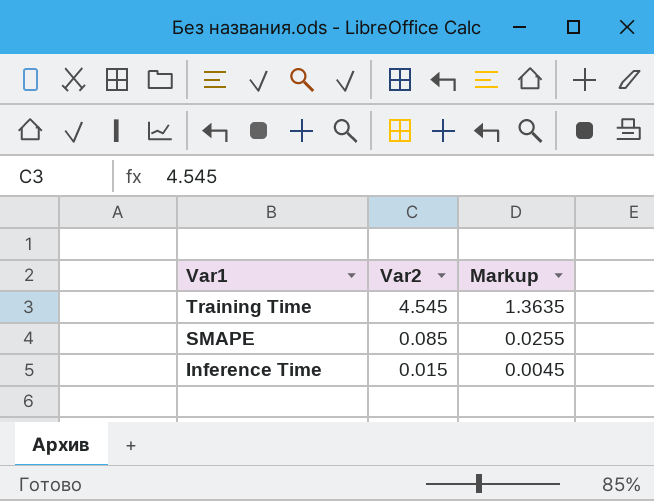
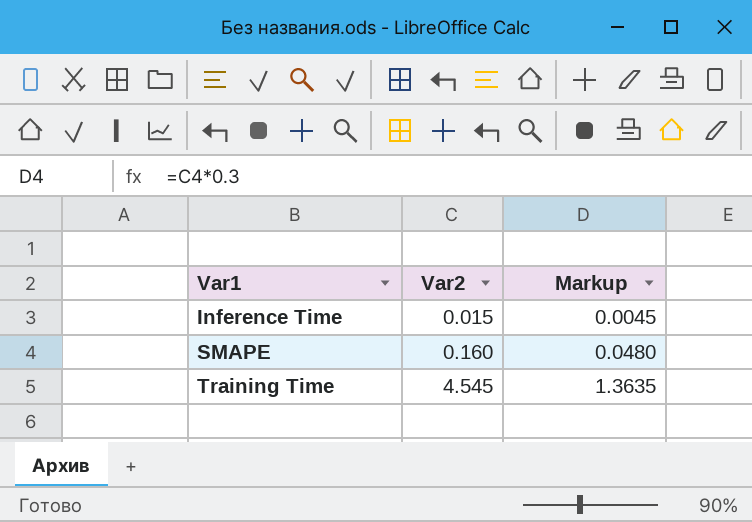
row order: Var1 descending -> Var1 ascending
SMAPE | Var2: 0.085 -> 0.160
SMAPE | Markup: 0.0255 -> 0.0480

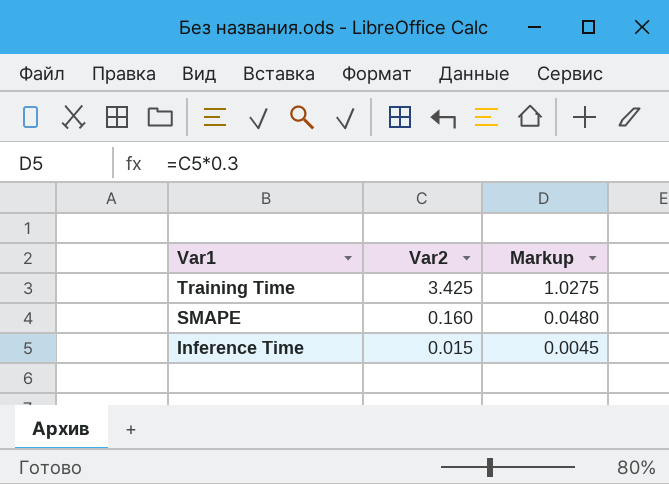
row order: Var1 ascending -> Var1 descending
Training Time | Var2: 4.545 -> 3.425
Training Time | Markup: 1.3635 -> 1.0275

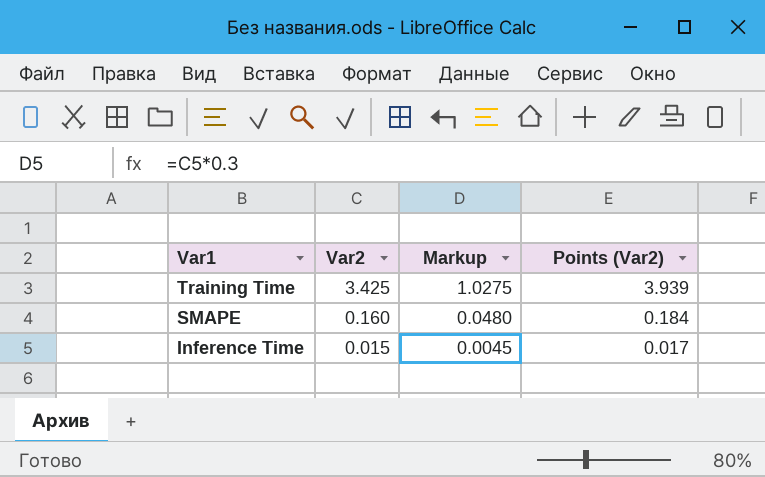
column Points (Var2) | formula: none -> [Var2] * 1.15

